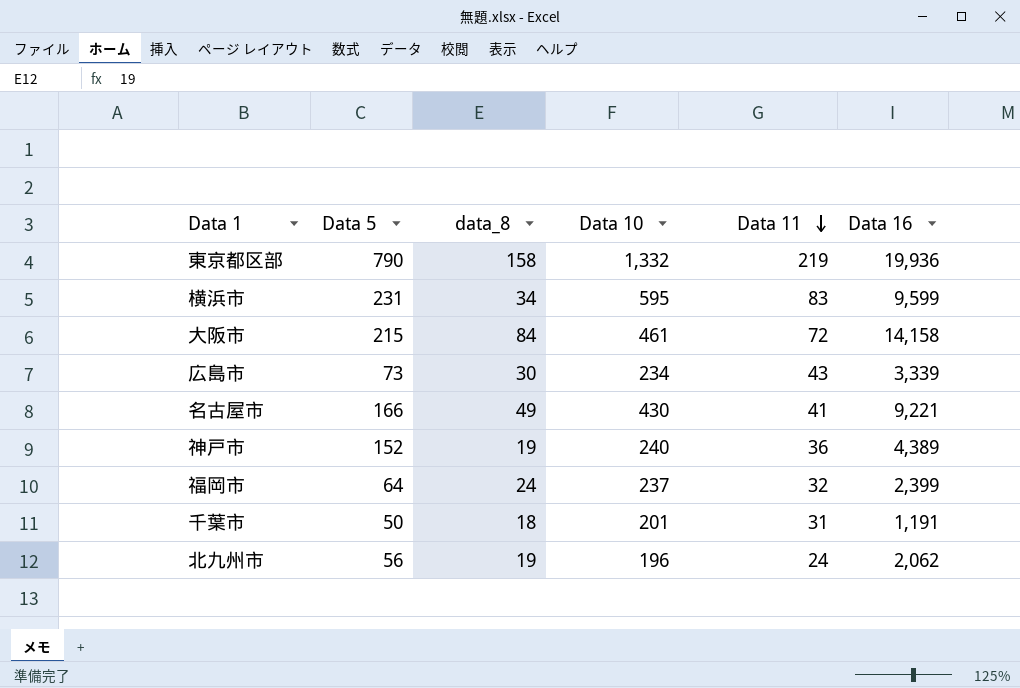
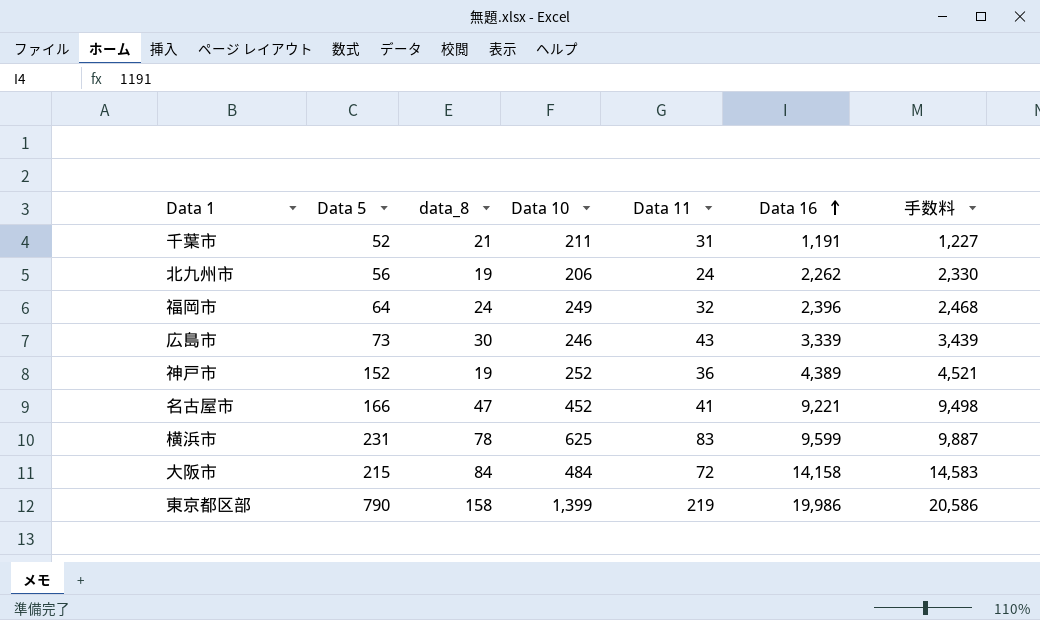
row order: Data 11 descending -> Data 16 ascending
column 手数料 | formula: none -> [Data 16] * 1.03
千葉市 | Data 5: 50 -> 52
千葉市 | data_8: 18 -> 21
千葉市 | Data 10: 201 -> 211
北九州市 | Data 10: 196 -> 206
北九州市 | Data 16: 2,062 -> 2,262
福岡市 | Data 10: 237 -> 249
福岡市 | Data 16: 2,399 -> 2,396
広島市 | Data 10: 234 -> 246
神戸市 | Data 10: 240 -> 252
名古屋市 | data_8: 49 -> 47
名古屋市 | Data 10: 430 -> 452
横浜市 | data_8: 34 -> 78
横浜市 | Data 10: 595 -> 625
大阪市 | Data 10: 461 -> 484
東京都区部 | Data 10: 1,332 -> 1,399
東京都区部 | Data 16: 19,936 -> 19,986

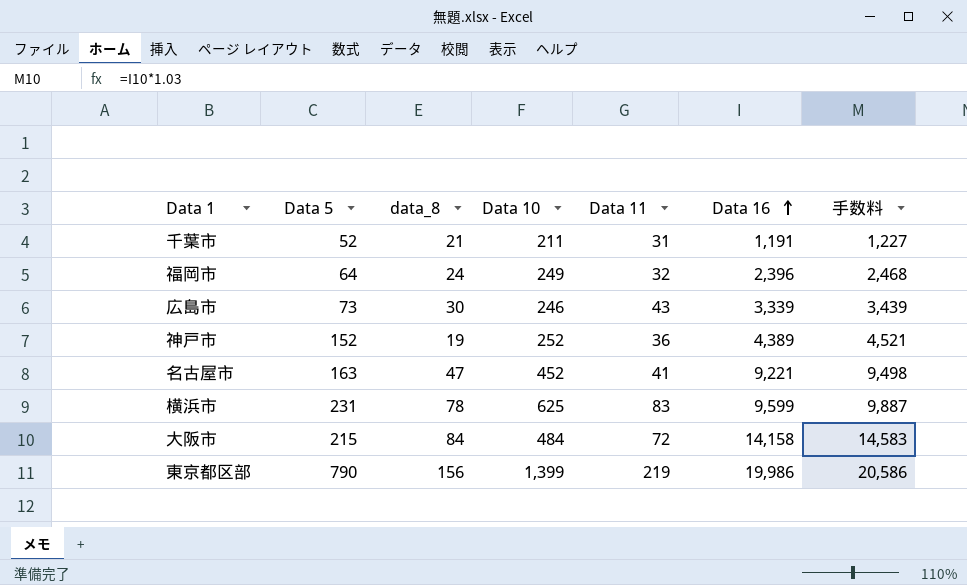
row 北九州市: 56 | 19 | 206 | 24 | 2,262 | 2,330 -> none
名古屋市 | Data 5: 166 -> 163
東京都区部 | data_8: 158 -> 156

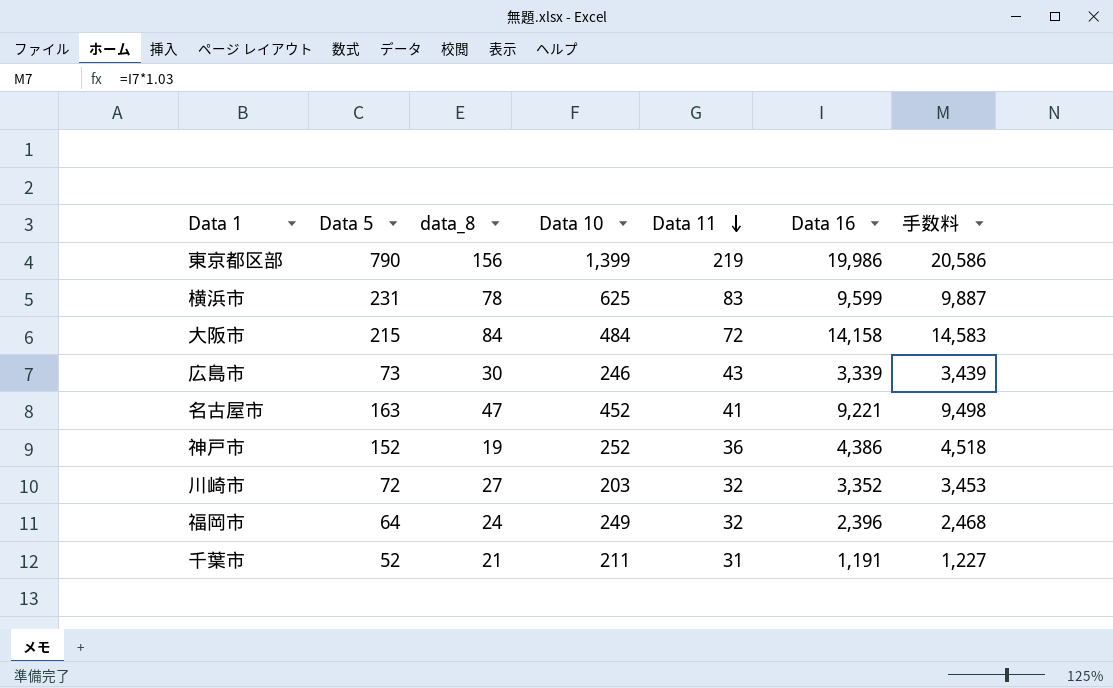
row order: Data 16 ascending -> Data 11 descending
神戸市 | Data 16: 4,389 -> 4,386
神戸市 | 手数料: 4,521 -> 4,518
row 川崎市: none -> 72 | 27 | 203 | 32 | 3,352 | 3,453

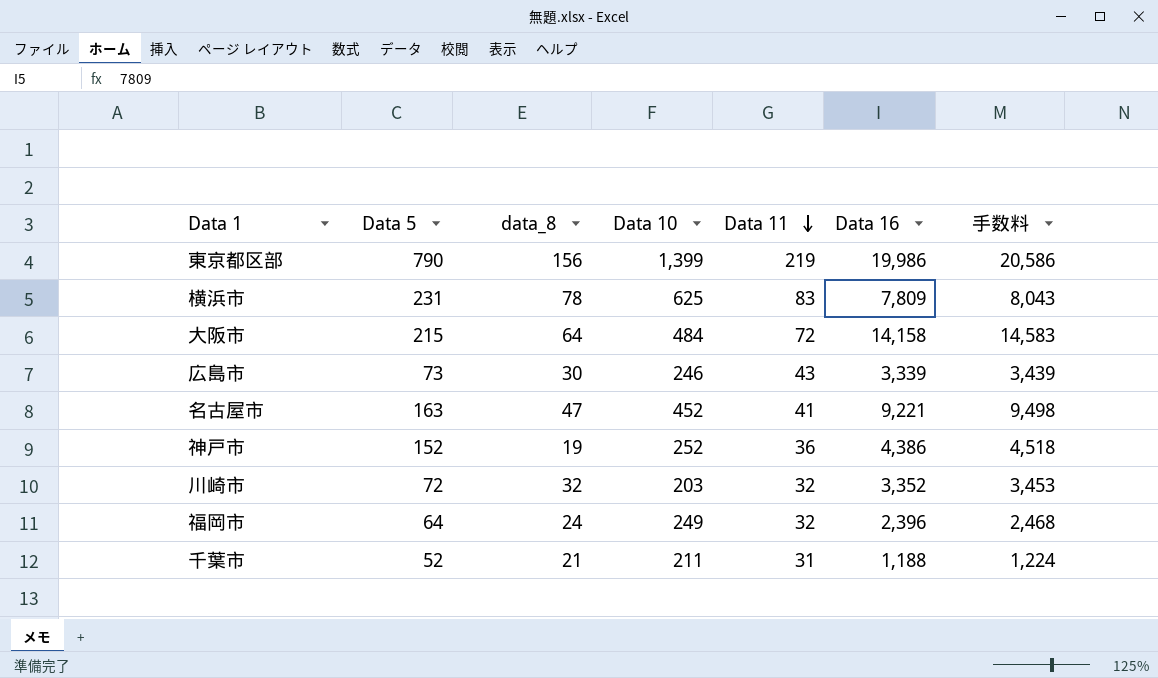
横浜市 | Data 16: 9,599 -> 7,809
横浜市 | 手数料: 9,887 -> 8,043
大阪市 | data_8: 84 -> 64
川崎市 | data_8: 27 -> 32
千葉市 | Data 16: 1,191 -> 1,188
千葉市 | 手数料: 1,227 -> 1,224

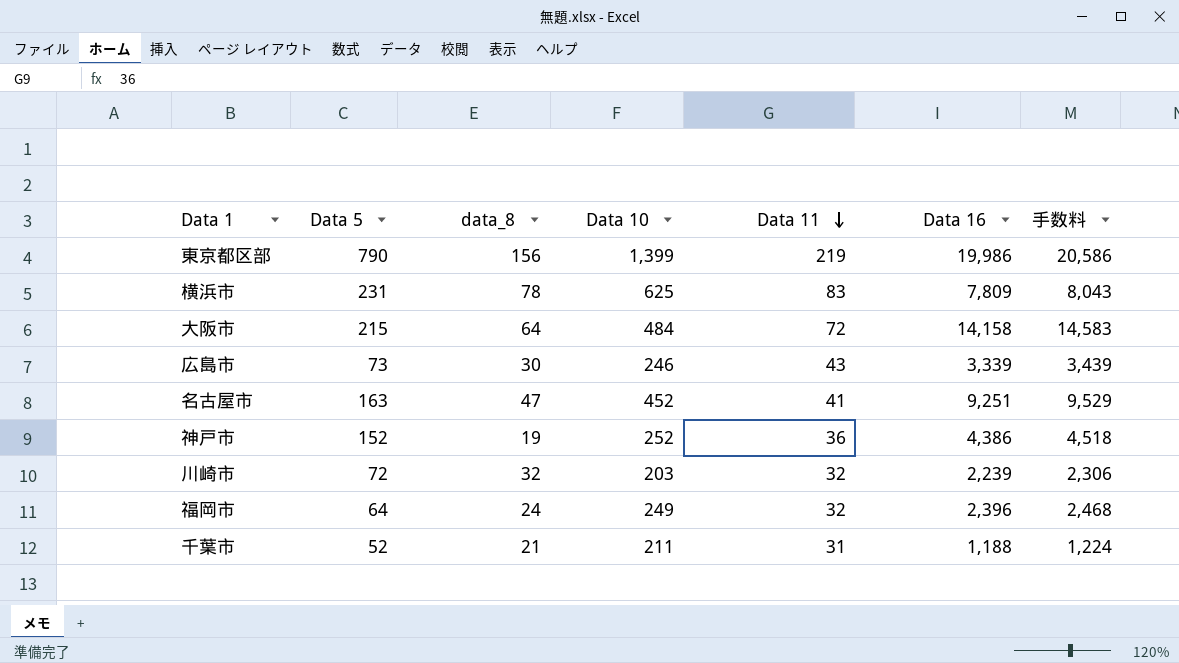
名古屋市 | Data 16: 9,221 -> 9,251
名古屋市 | 手数料: 9,498 -> 9,529
川崎市 | Data 16: 3,352 -> 2,239
川崎市 | 手数料: 3,453 -> 2,306

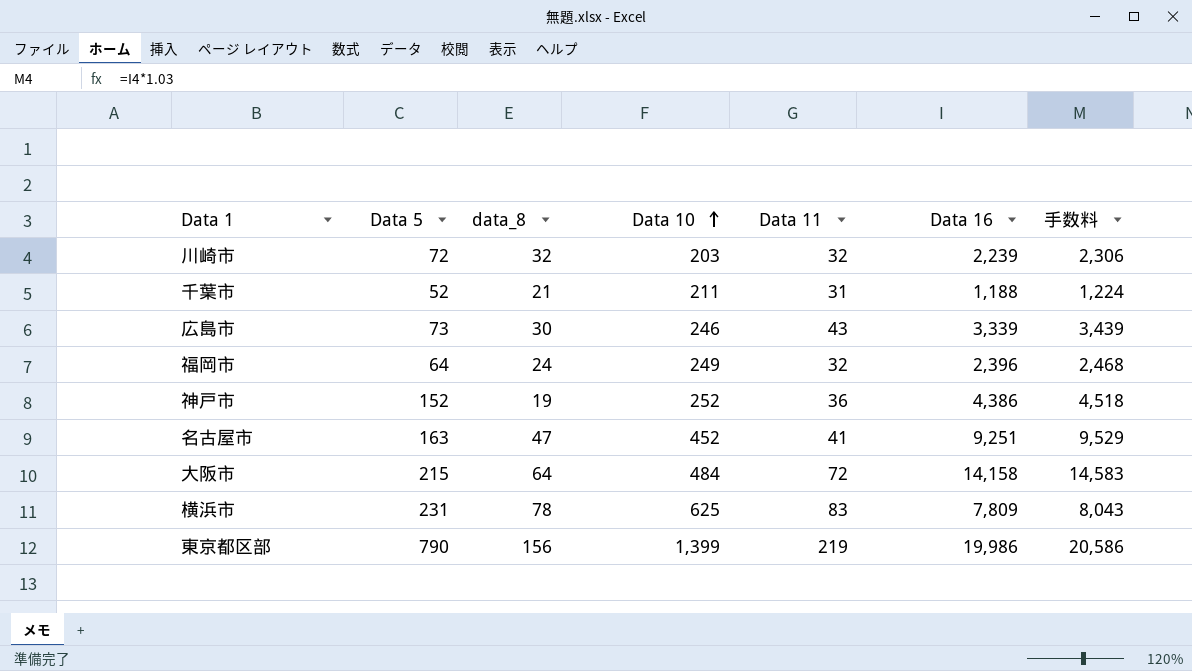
row order: Data 11 descending -> Data 10 ascending

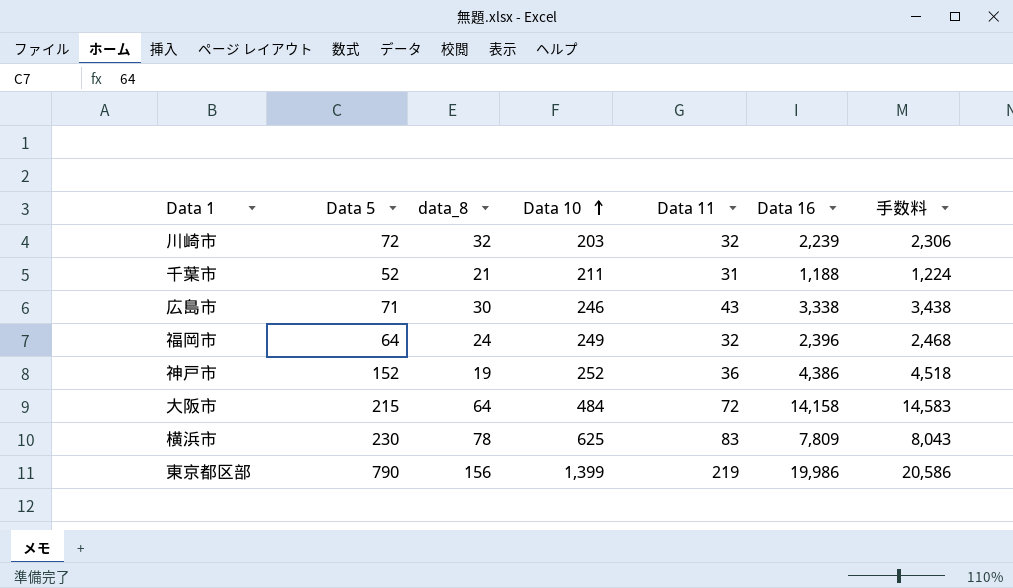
row 名古屋市: 163 | 47 | 452 | 41 | 9,251 | 9,529 -> none
広島市 | Data 5: 73 -> 71
広島市 | Data 16: 3,339 -> 3,338
広島市 | 手数料: 3,439 -> 3,438
横浜市 | Data 5: 231 -> 230

